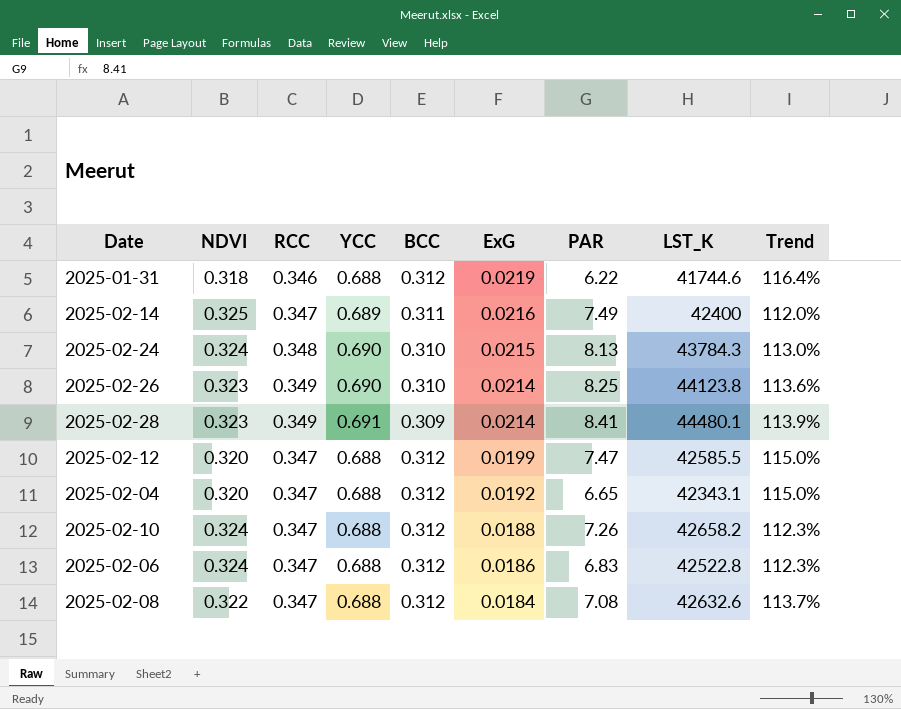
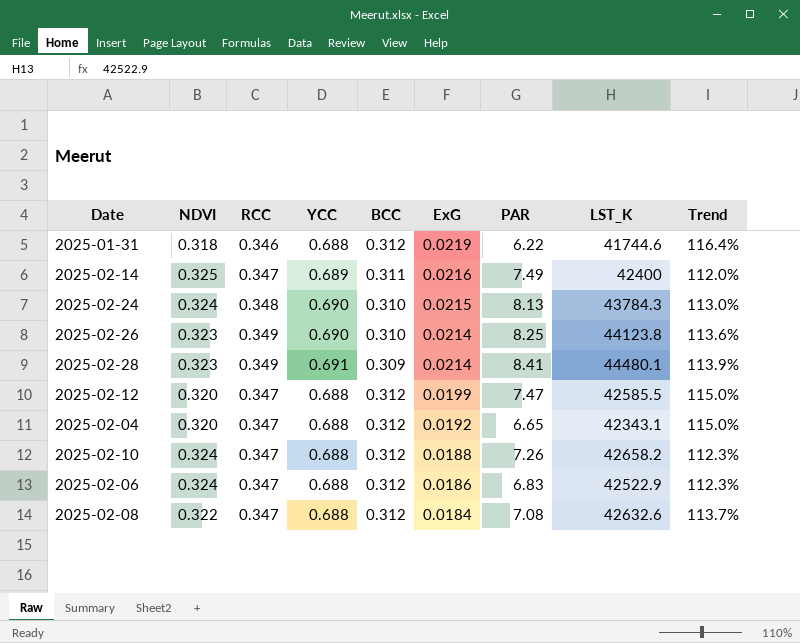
2025-02-06 | LST_K: 42522.8 -> 42522.9

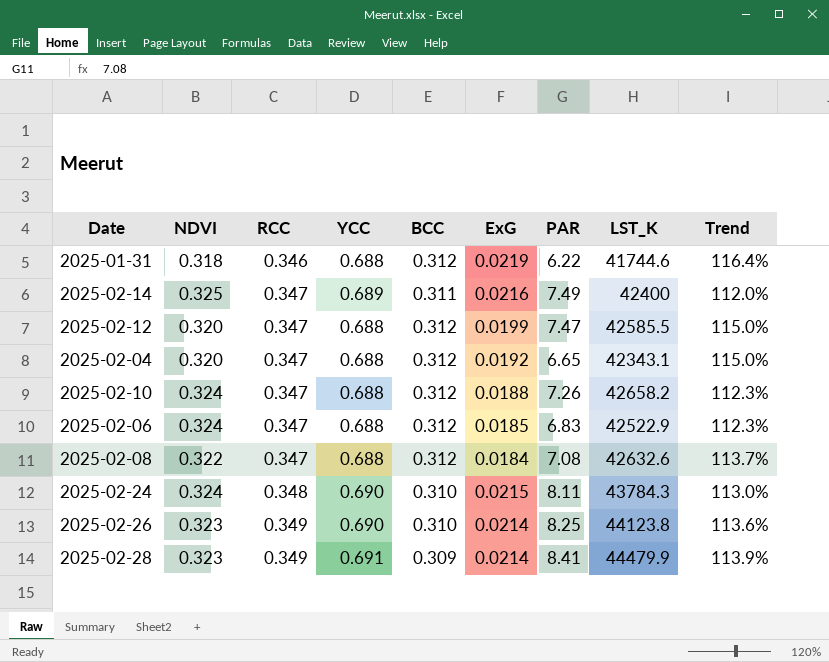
row order: ExG descending -> RCC ascending
2025-02-06 | ExG: 0.0186 -> 0.0185
2025-02-24 | PAR: 8.13 -> 8.11
2025-02-28 | LST_K: 44480.1 -> 44479.9

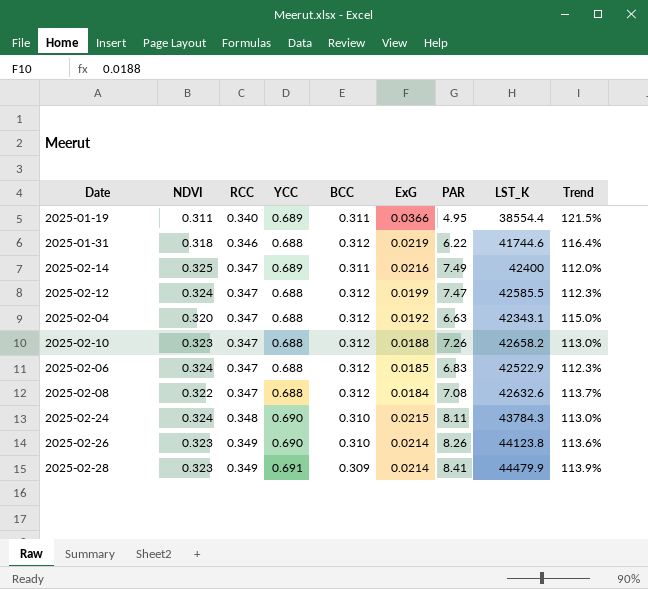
row 2025-01-19: none -> 0.311 | 0.340 | 0.689 | 0.311 | 0.0366 | 4.95 | 38554.4 | 121.5%
2025-02-12 | NDVI: 0.320 -> 0.324
2025-02-12 | Trend: 115.0% -> 112.3%
2025-02-04 | PAR: 6.65 -> 6.63
2025-02-10 | NDVI: 0.324 -> 0.323
2025-02-10 | Trend: 112.3% -> 113.0%
2025-02-26 | PAR: 8.25 -> 8.26

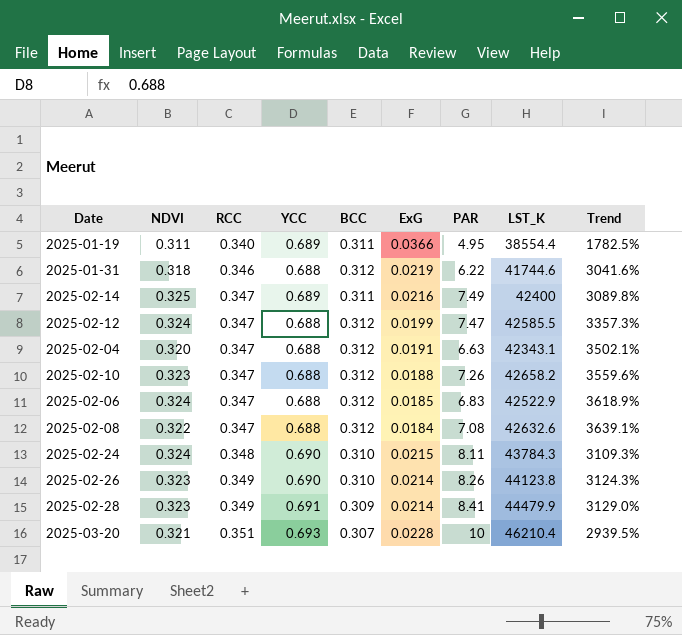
column Trend | formula: ([YCC] - [NDVI]) / [NDVI] -> ([YCC] - [ExG]) / [ExG]
2025-02-04 | ExG: 0.0192 -> 0.0191
row 2025-03-20: none -> 0.321 | 0.351 | 0.693 | 0.307 | 0.0228 | 10 | 46210.4 | 2939.5%

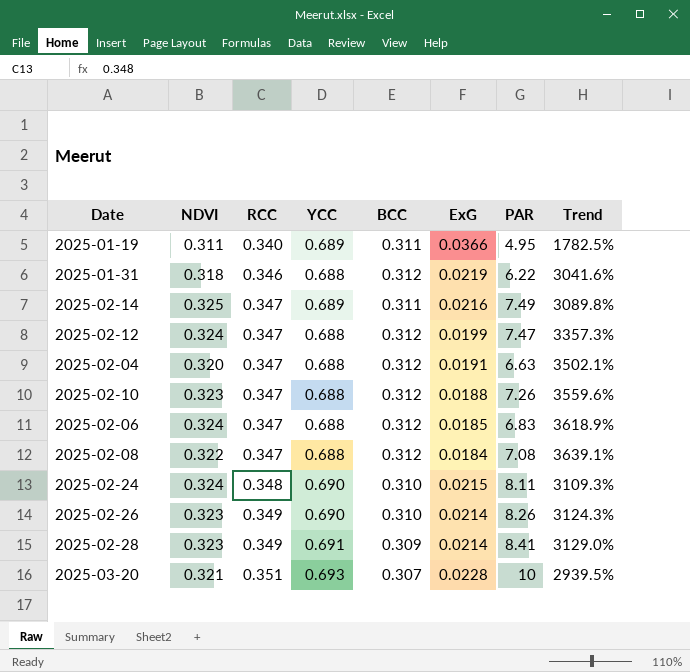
column LST_K | position: 8 -> none

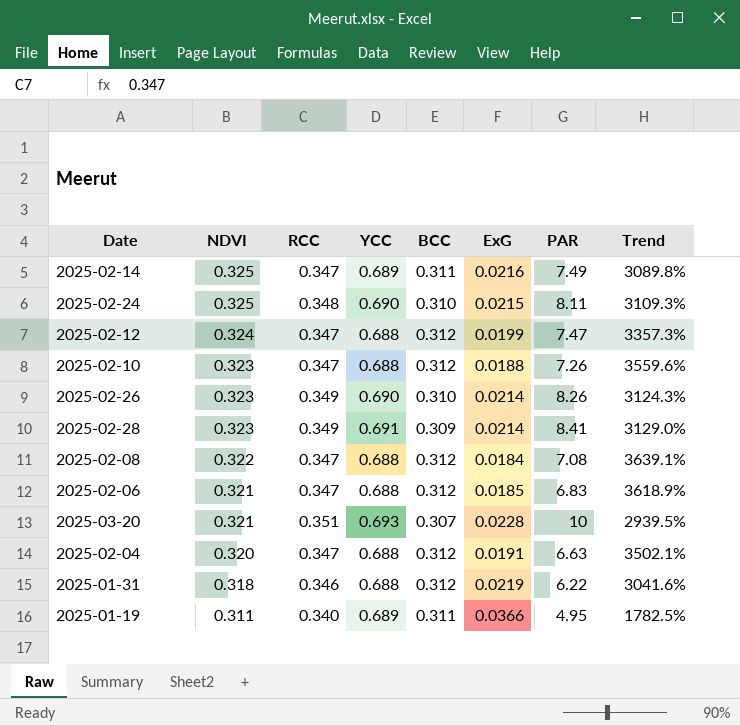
row order: RCC ascending -> NDVI descending
2025-02-24 | NDVI: 0.324 -> 0.325
2025-02-06 | NDVI: 0.324 -> 0.321

